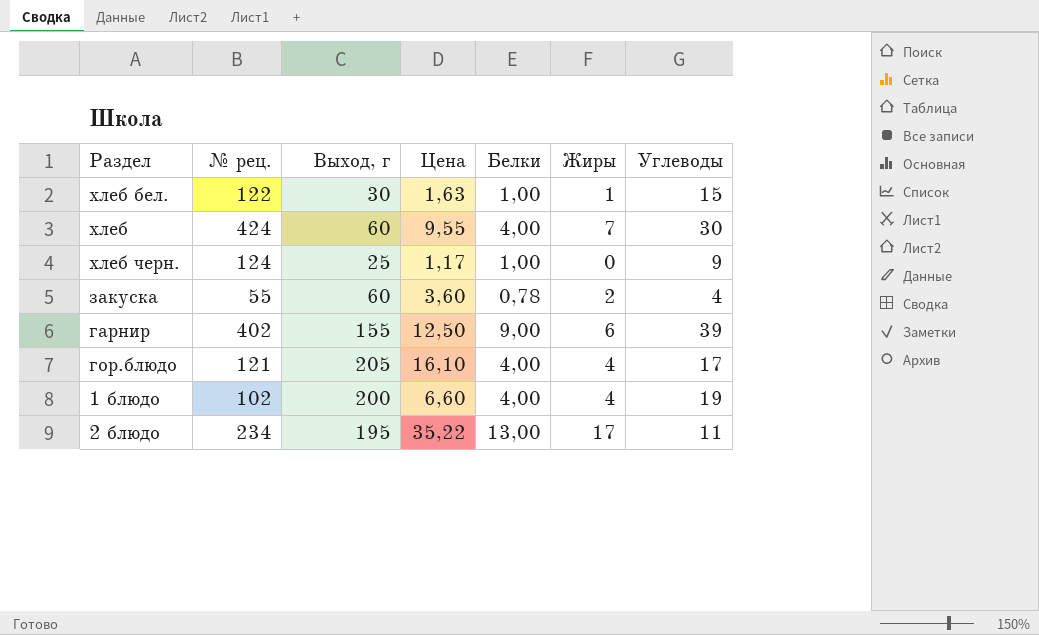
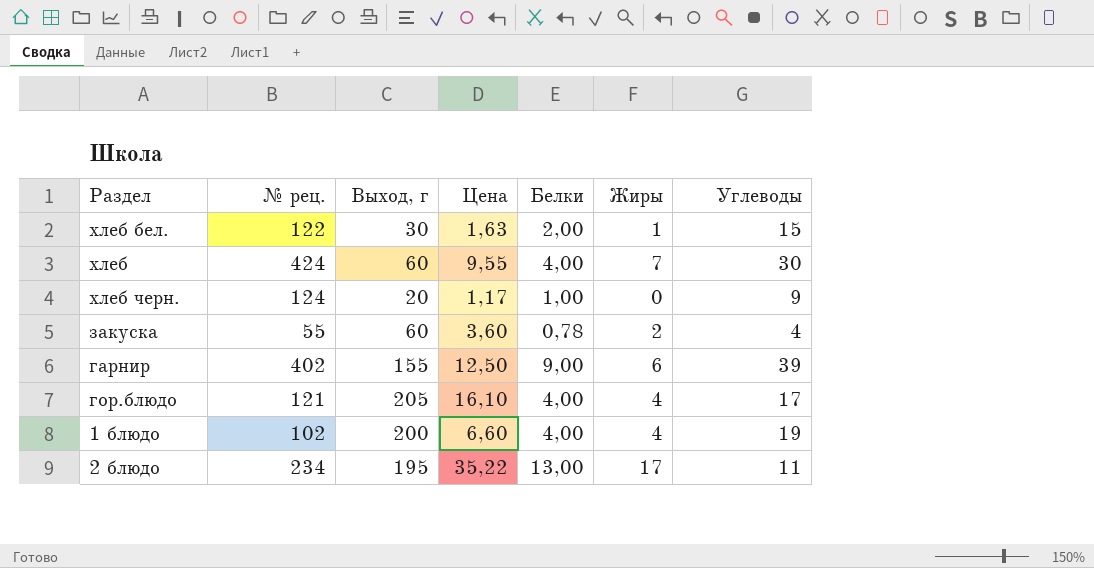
хлеб бел. | Белки: 1,00 -> 2,00
хлеб черн. | Выход, г: 25 -> 20

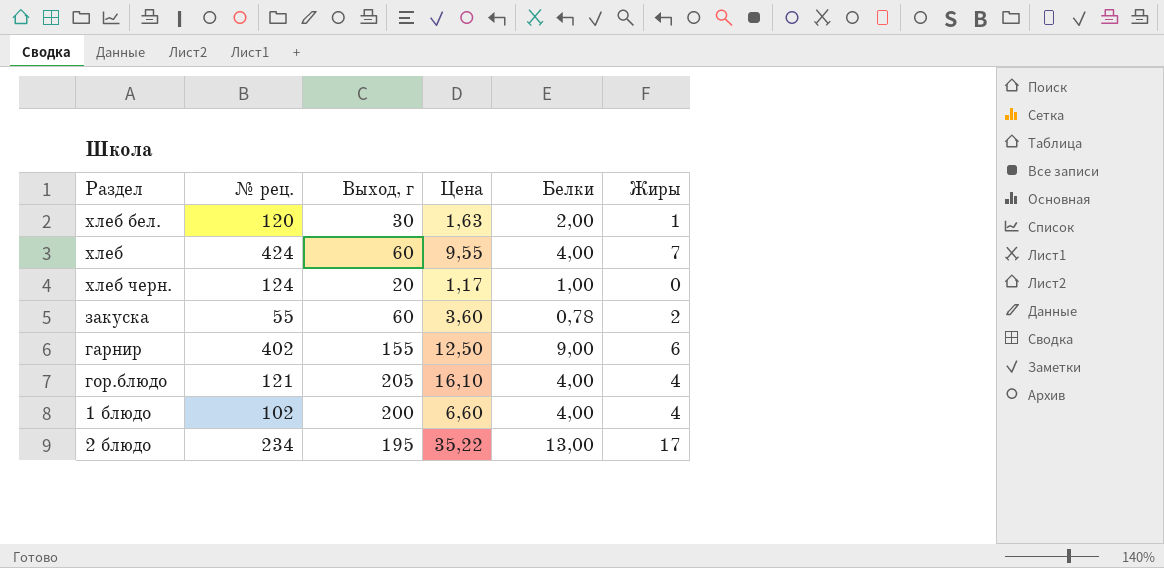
column Углеводы | position: 7 -> none
хлеб бел. | № рец.: 122 -> 120

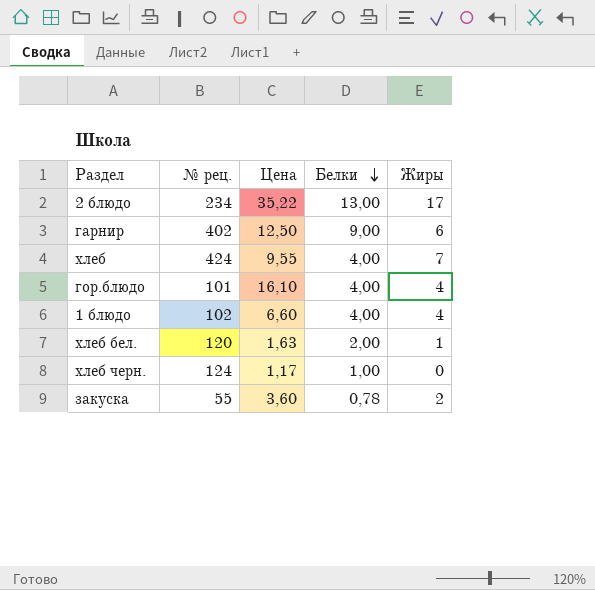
row order: none -> Белки descending
column Выход, г | position: 3 -> none
гор.блюдо | № рец.: 121 -> 101

